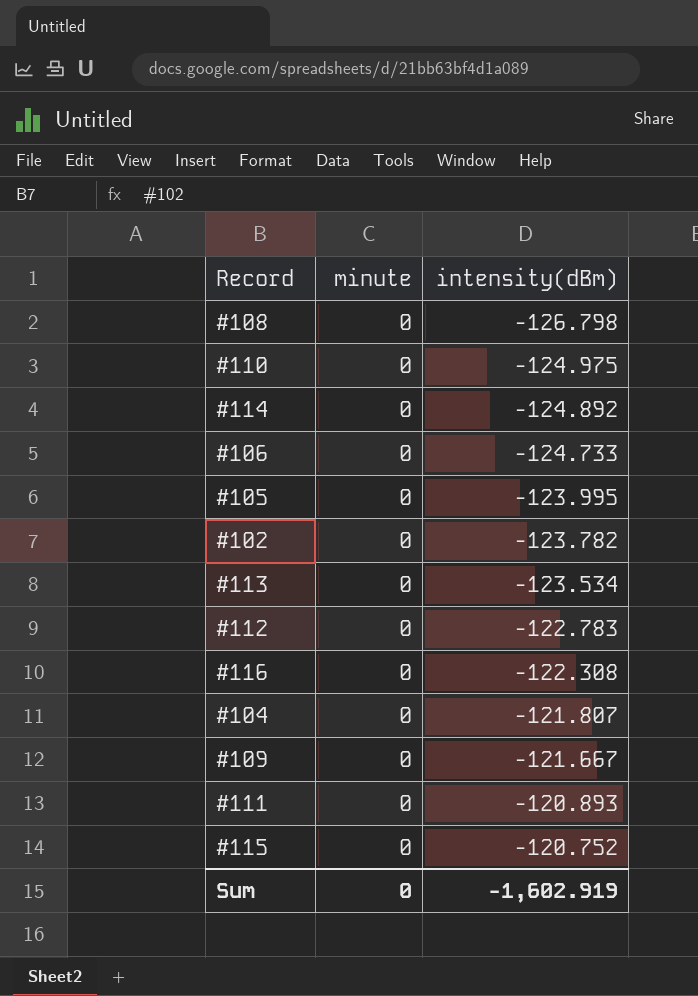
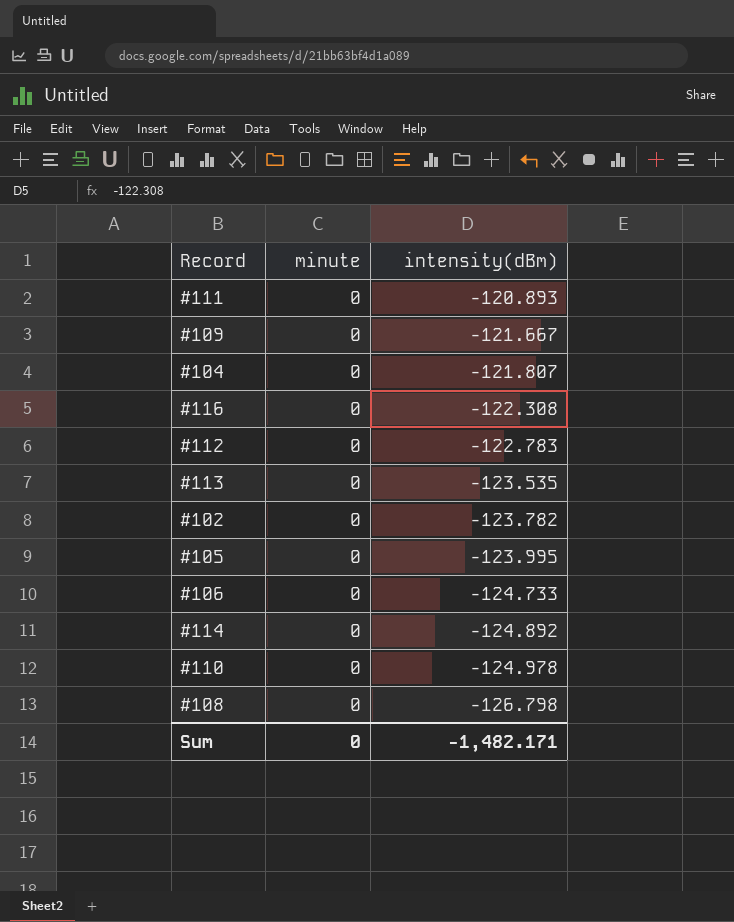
row order: intensity(dBm) ascending -> intensity(dBm) descending
row #115: 0 | -120.752 -> none
#113 | intensity(dBm): -123.534 -> -123.535
#110 | intensity(dBm): -124.975 -> -124.978
Sum | intensity(dBm): -1,602.919 -> -1,482.171

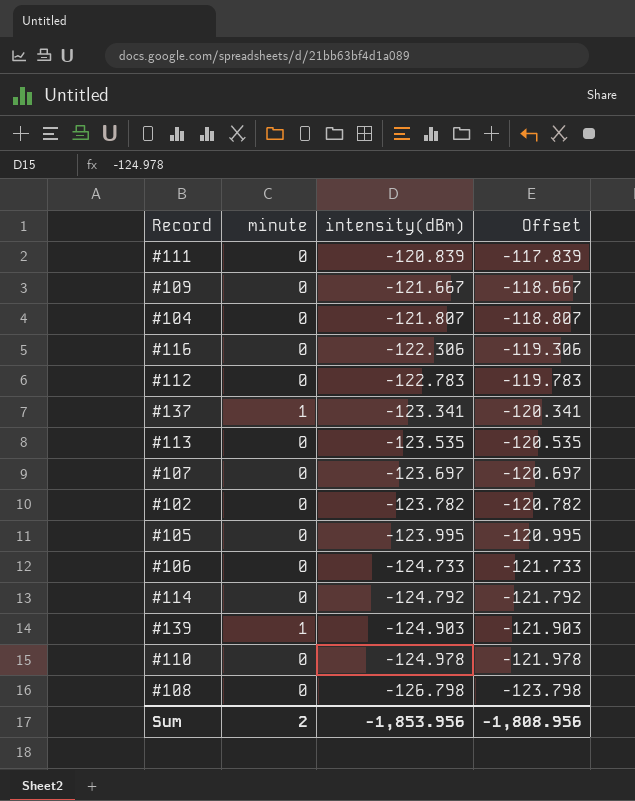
column Offset | formula: none -> [intensity(dBm)] + 3
#111 | intensity(dBm): -120.893 -> -120.839
#116 | intensity(dBm): -122.308 -> -122.306
row #137: none -> 1 | -123.341 | -120.341
row #107: none -> 0 | -123.697 | -120.697
#114 | intensity(dBm): -124.892 -> -124.792
row #139: none -> 1 | -124.903 | -121.903
Sum | minute: 0 -> 2
Sum | intensity(dBm): -1,482.171 -> -1,853.956

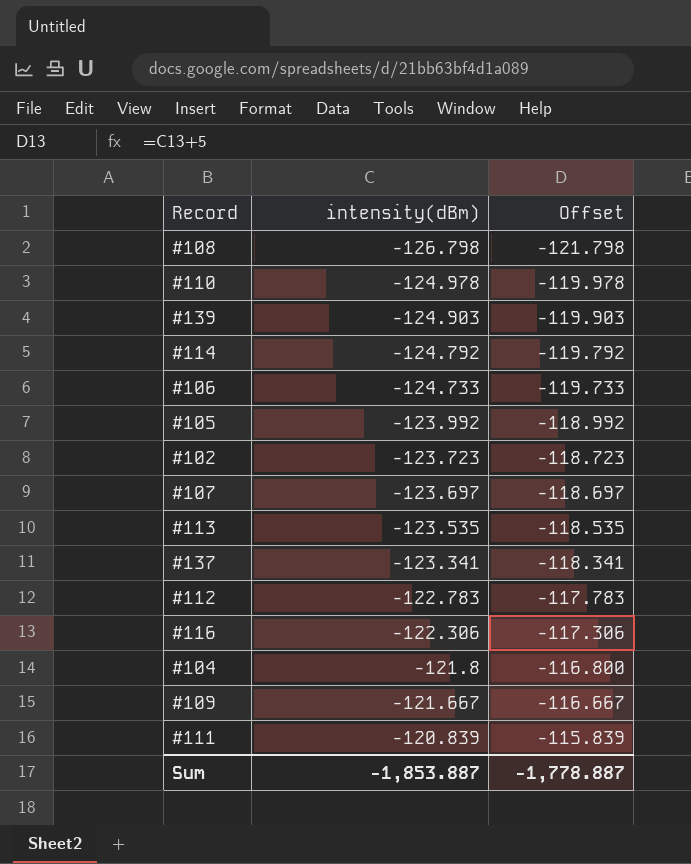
row order: intensity(dBm) descending -> intensity(dBm) ascending
column minute | position: 2 -> none
column Offset | formula: [intensity(dBm)] + 3 -> [intensity(dBm)] + 5
#105 | intensity(dBm): -123.995 -> -123.992
#102 | intensity(dBm): -123.782 -> -123.723
#104 | intensity(dBm): -121.807 -> -121.8
Sum | intensity(dBm): -1,853.956 -> -1,853.887
Sum | Offset: -1,808.956 -> -1,778.887

